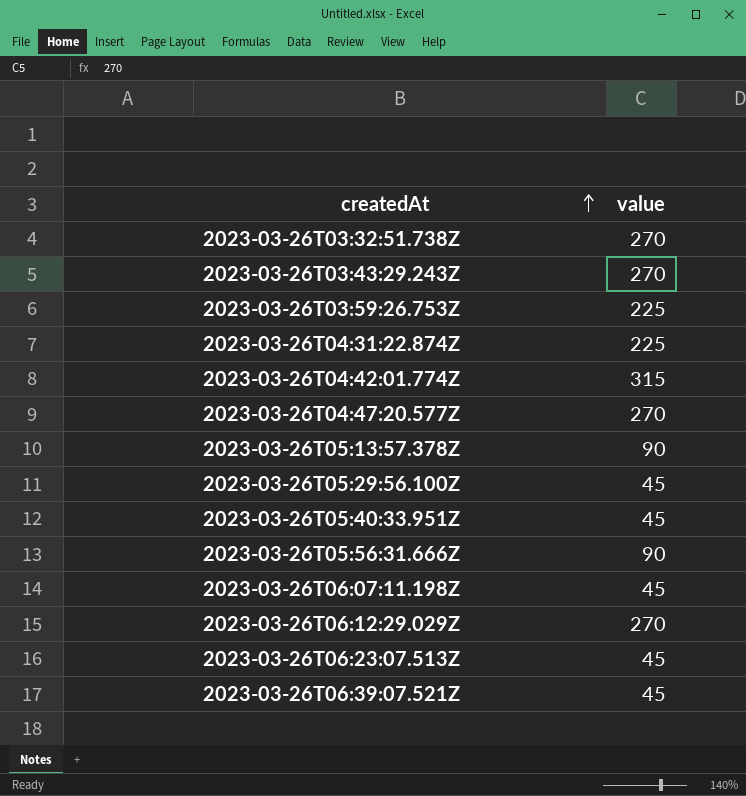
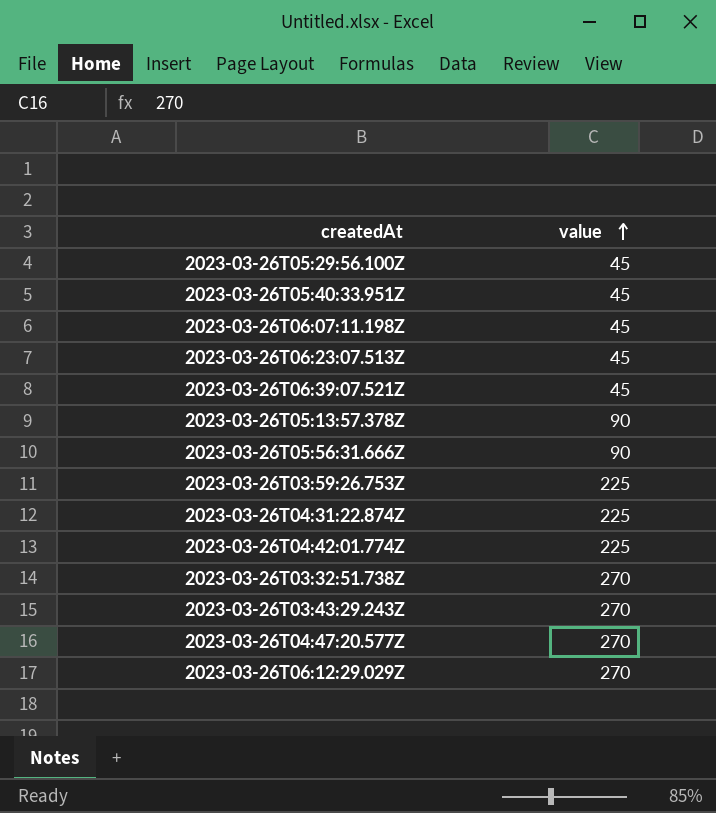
row order: createdAt ascending -> value ascending
2023-03-26T04:42:01.774Z | value: 315 -> 225

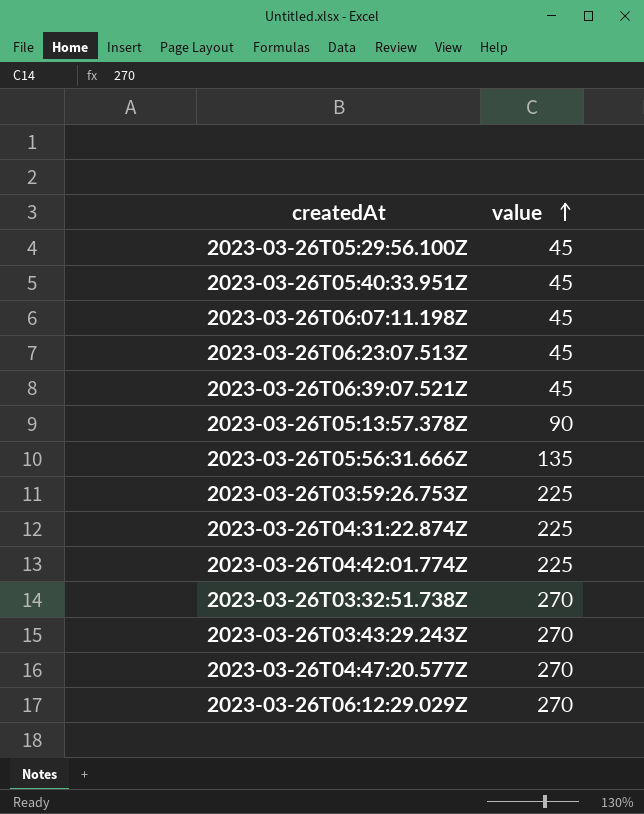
2023-03-26T05:56:31.666Z | value: 90 -> 135

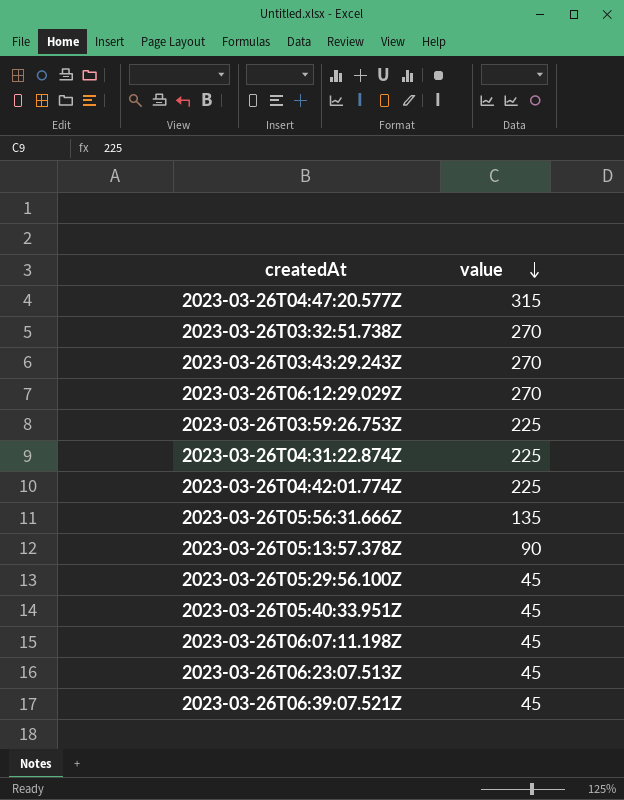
row order: value ascending -> value descending
2023-03-26T04:47:20.577Z | value: 270 -> 315

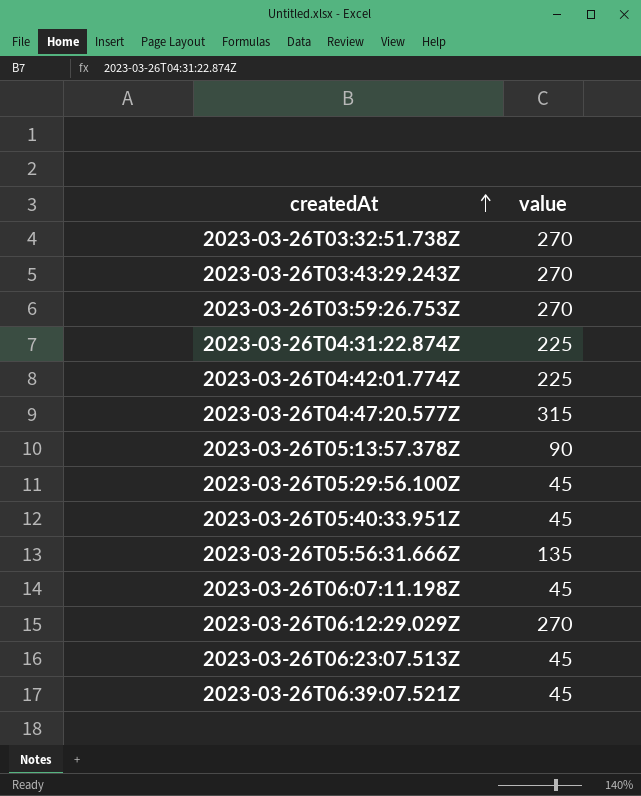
row order: value descending -> createdAt ascending
2023-03-26T03:59:26.753Z | value: 225 -> 270

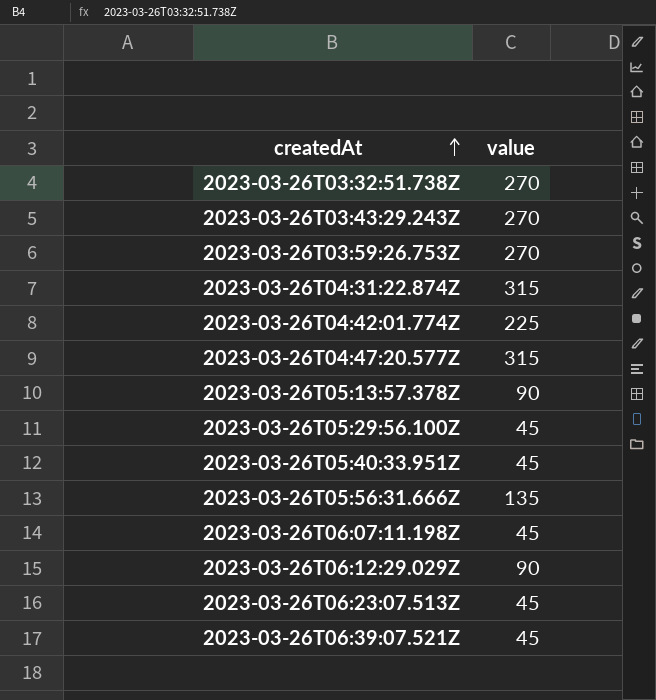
2023-03-26T04:31:22.874Z | value: 225 -> 315
2023-03-26T06:12:29.029Z | value: 270 -> 90

